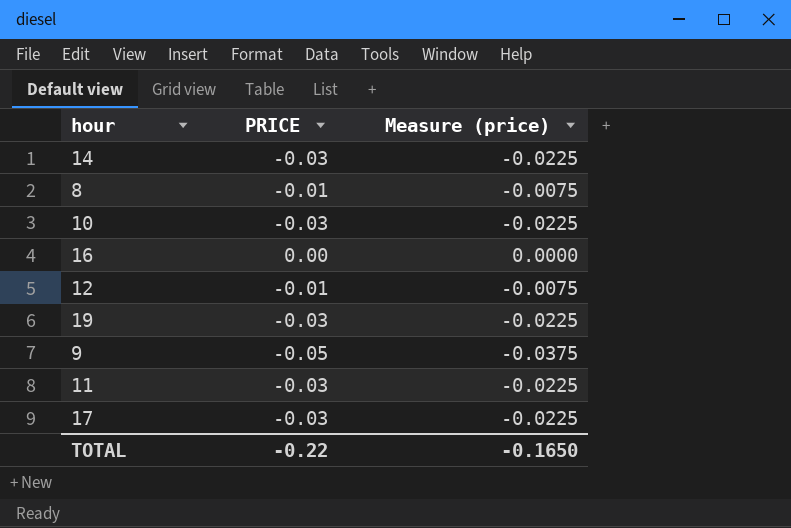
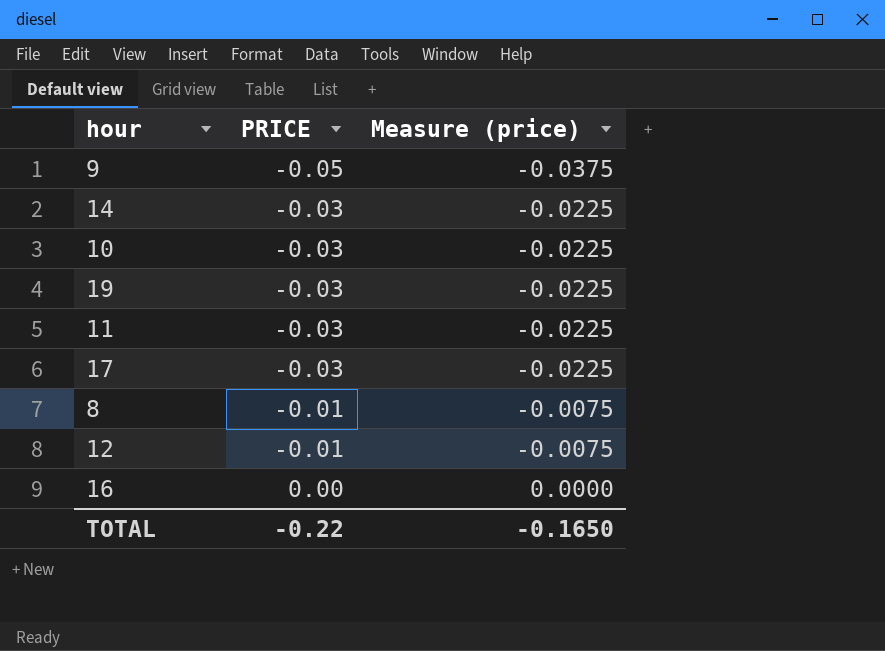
row order: none -> PRICE ascending

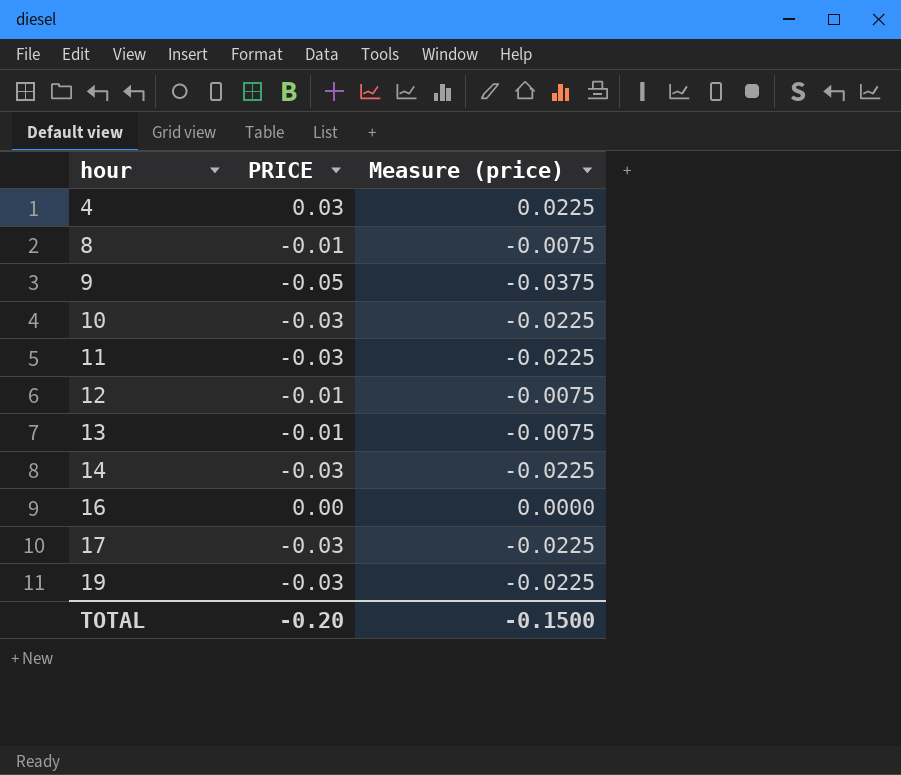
row order: PRICE ascending -> hour ascending
row 4: none -> 0.03 | 0.0225
row 13: none -> -0.01 | -0.0075
TOTAL | PRICE: -0.22 -> -0.20
TOTAL | Measure (price): -0.1650 -> -0.1500

